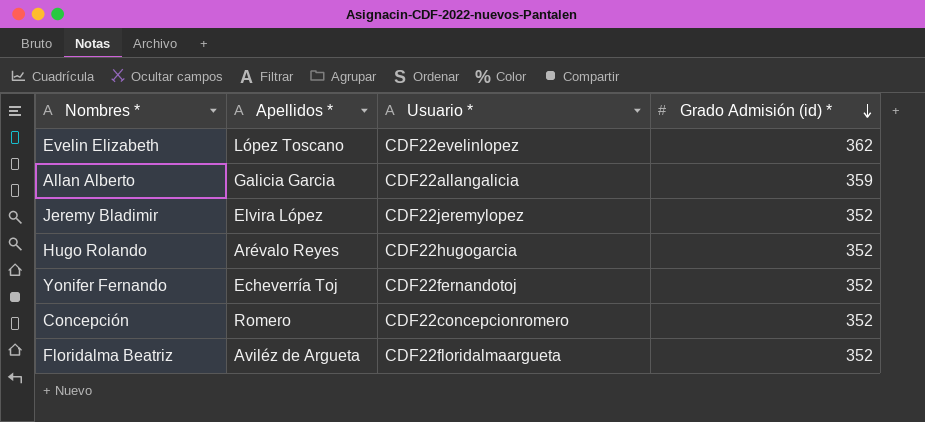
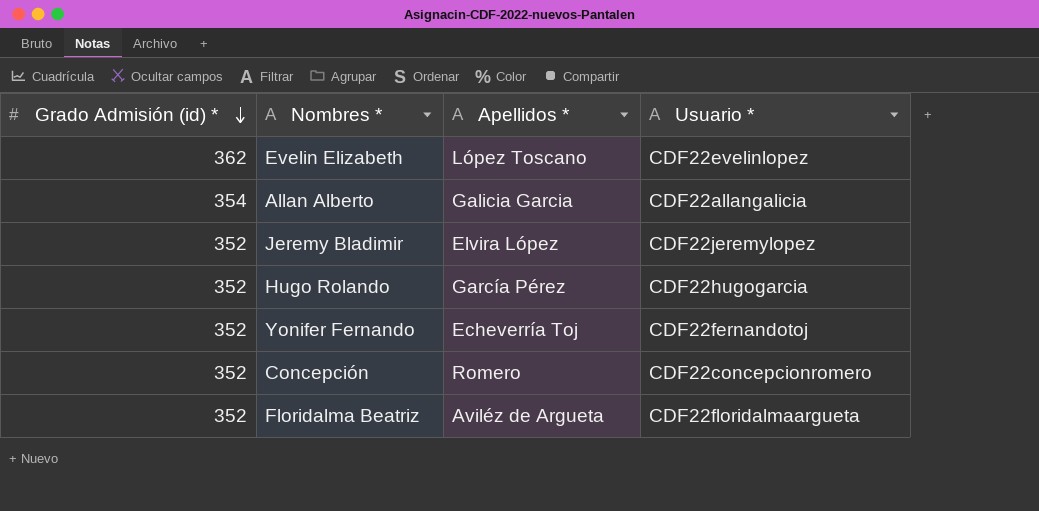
column Grado Admisión (id) * | position: 4 -> 1
Allan Alberto | Grado Admisión (id) *: 359 -> 354
Hugo Rolando | Apellidos *: Arévalo Reyes -> García Pérez

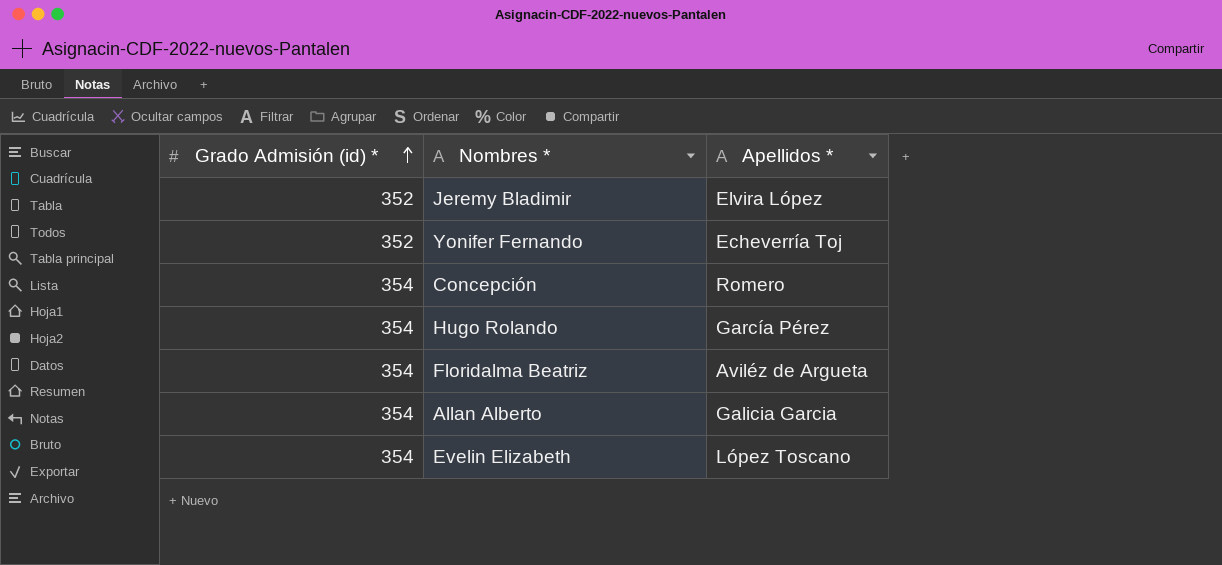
row order: Grado Admisión (id) * descending -> Grado Admisión (id) * ascending
column Usuario * | position: 4 -> none
Concepción | Grado Admisión (id) *: 352 -> 354
Hugo Rolando | Grado Admisión (id) *: 352 -> 354
Floridalma Beatriz | Grado Admisión (id) *: 352 -> 354
Evelin Elizabeth | Grado Admisión (id) *: 362 -> 354

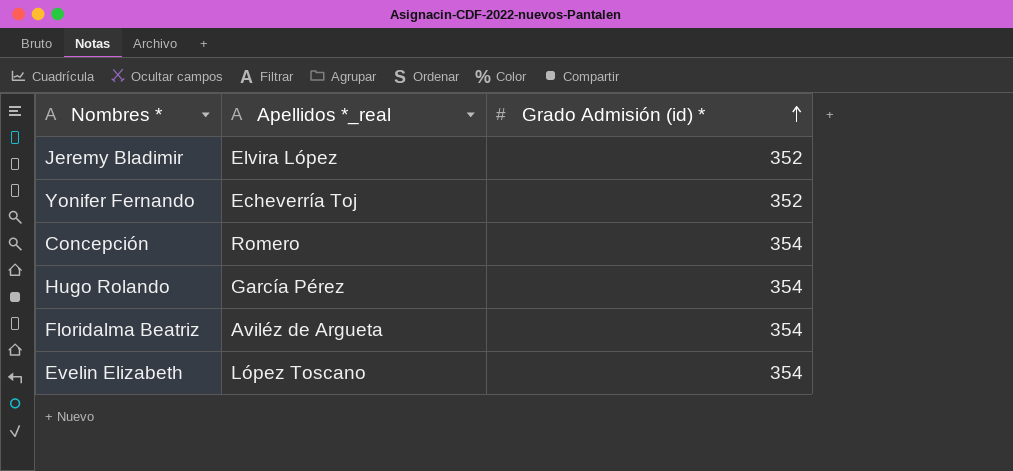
column name: Apellidos * -> Apellidos *_real
column Grado Admisión (id) * | position: 1 -> 3
row Allan Alberto: 354 | Galicia Garcia -> none

